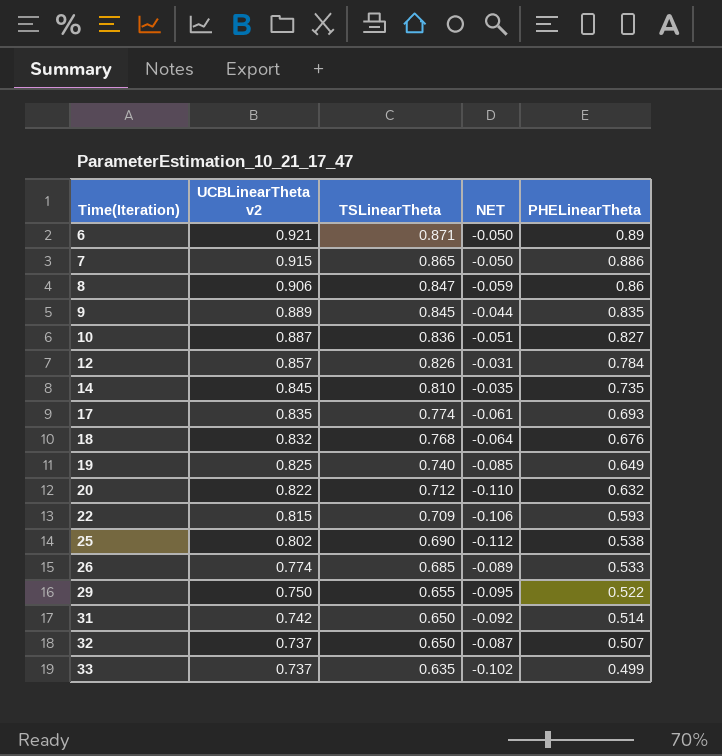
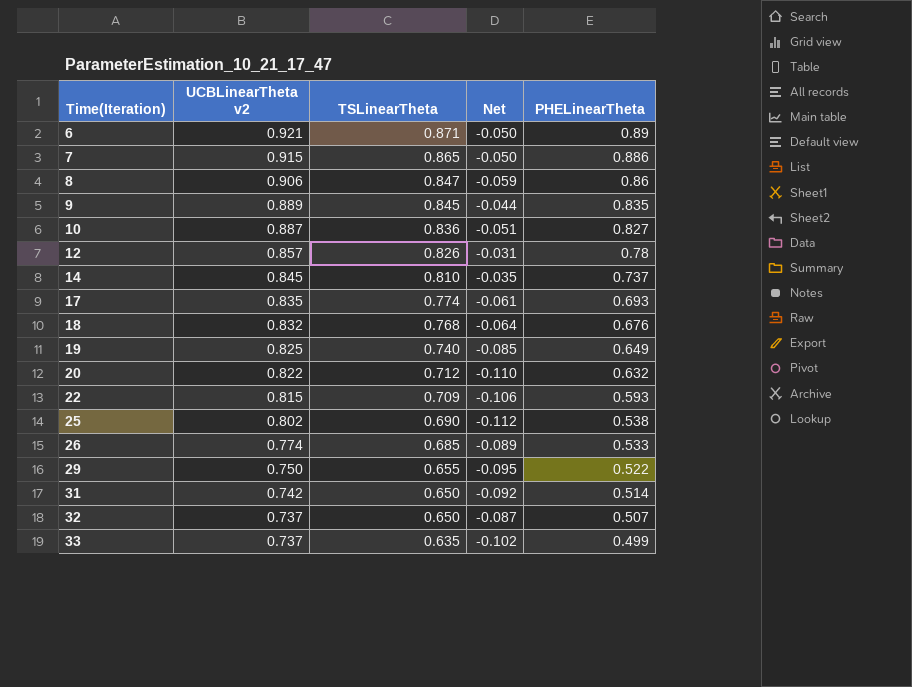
column name: NET -> Net
12 | PHELinearTheta: 0.784 -> 0.78
14 | PHELinearTheta: 0.735 -> 0.737

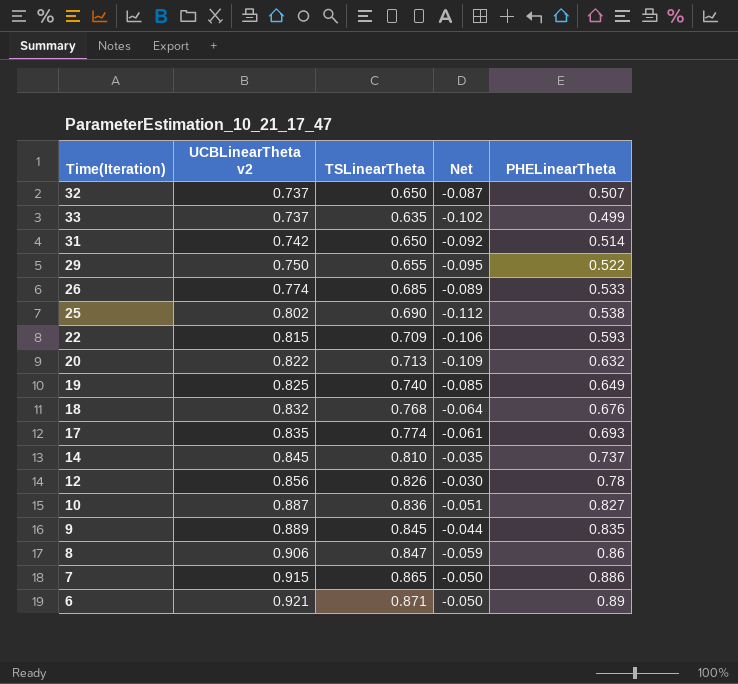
row order: Time(Iteration) ascending -> UCBLinearTheta v2 ascending
20 | TSLinearTheta: 0.712 -> 0.713
20 | Net: -0.110 -> -0.109
12 | UCBLinearTheta v2: 0.857 -> 0.856
12 | Net: -0.031 -> -0.030

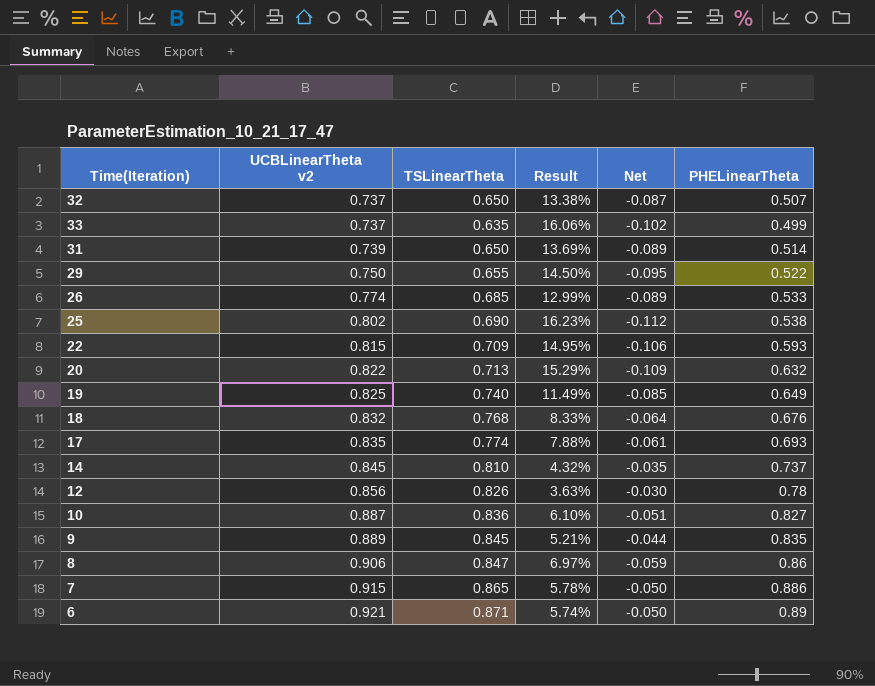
column Result | formula: none -> ([UCBLinearTheta v2] - [TSLinearTheta]) / [TSLinearTheta]
31 | UCBLinearTheta v2: 0.742 -> 0.739
31 | Net: -0.092 -> -0.089

